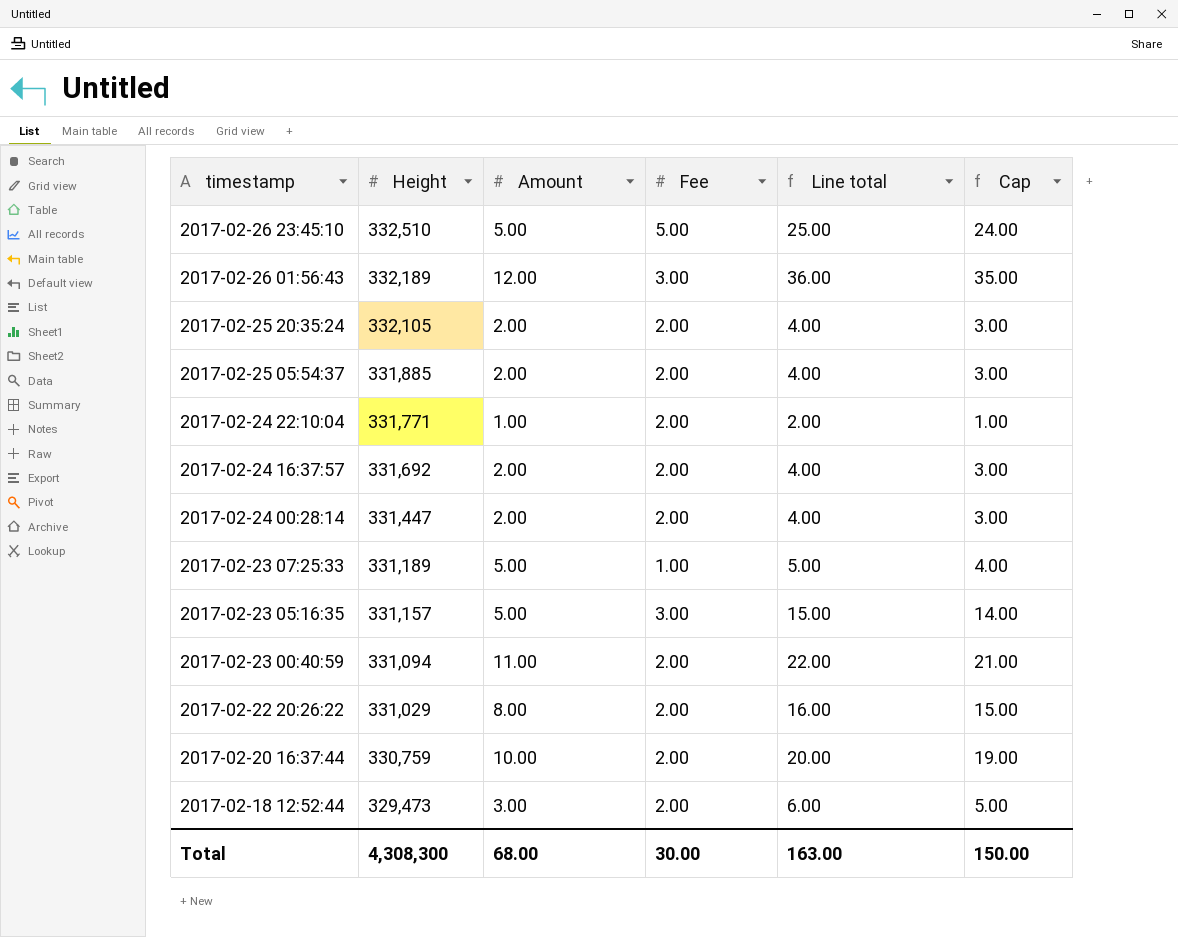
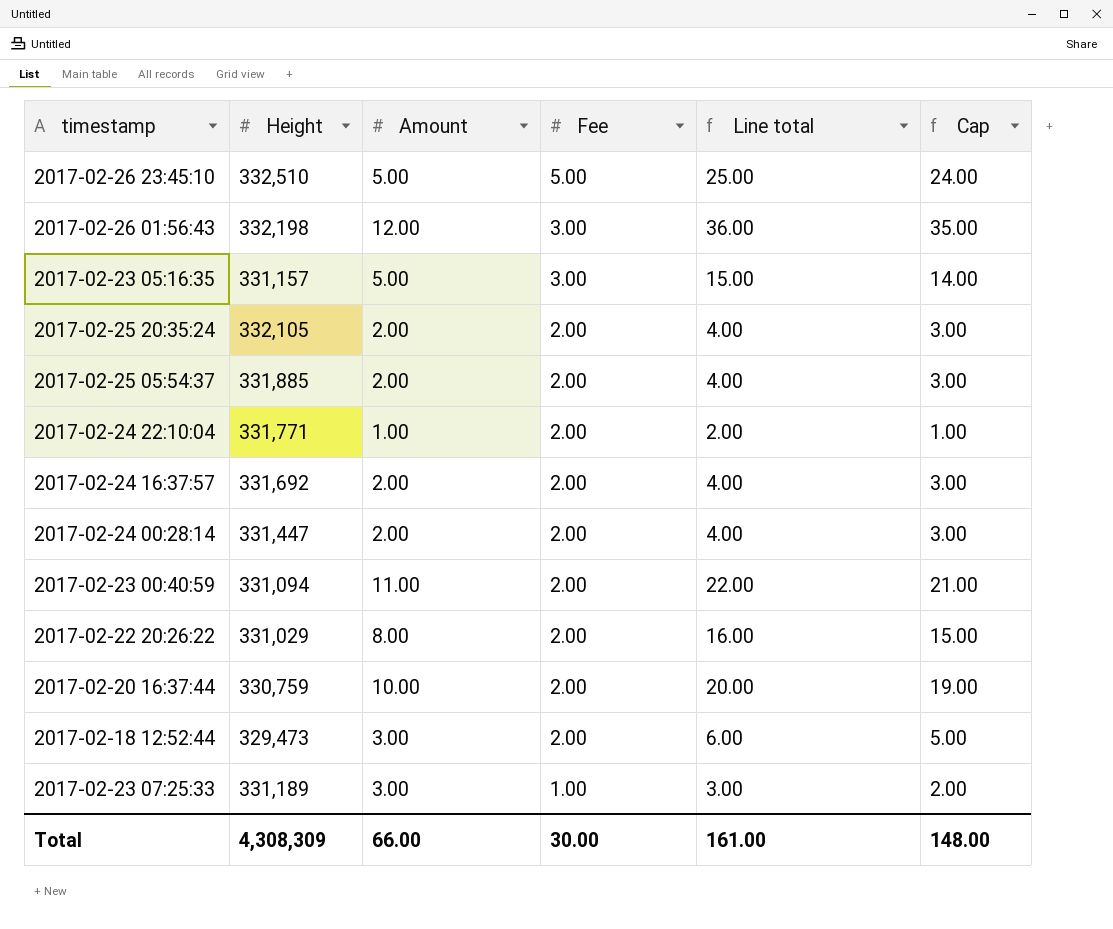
row order: timestamp descending -> Fee descending
2017-02-26 01:56:43 | Height: 332,189 -> 332,198
2017-02-23 07:25:33 | Amount: 5.00 -> 3.00
2017-02-23 07:25:33 | Line total: 5.00 -> 3.00
2017-02-23 07:25:33 | Cap: 4.00 -> 2.00
Total | Height: 4,308,300 -> 4,308,309
Total | Amount: 68.00 -> 66.00
Total | Line total: 163.00 -> 161.00
Total | Cap: 150.00 -> 148.00

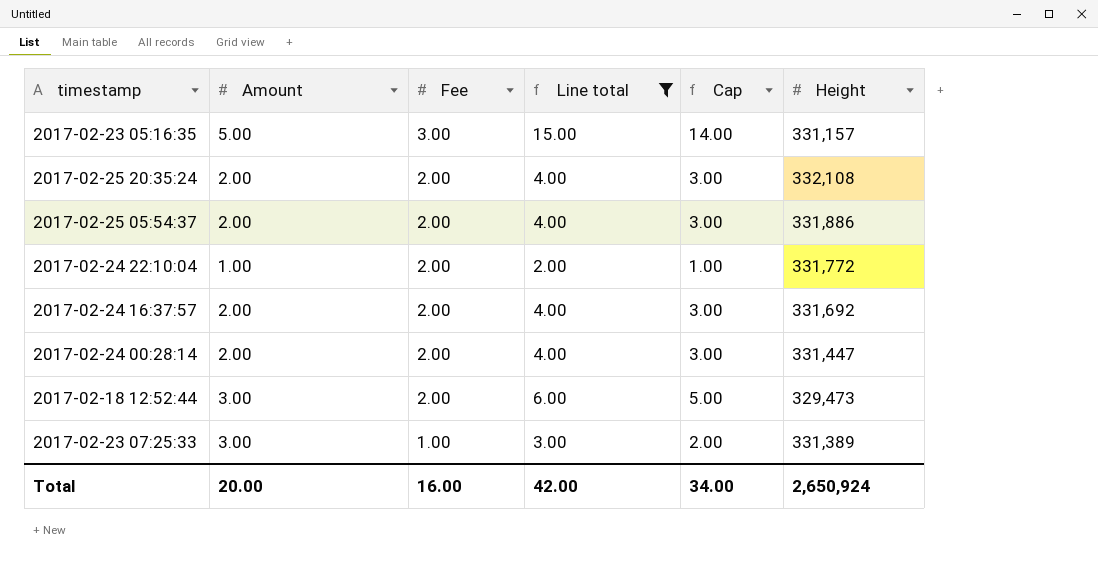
filter: none -> Line total <= 15.00
column Height | position: 2 -> 6
2017-02-25 20:35:24 | Height: 332,105 -> 332,108
2017-02-25 05:54:37 | Height: 331,885 -> 331,886
2017-02-24 22:10:04 | Height: 331,771 -> 331,772
2017-02-23 07:25:33 | Height: 331,189 -> 331,389
Total | Amount: 66.00 -> 20.00
Total | Fee: 30.00 -> 16.00
Total | Line total: 161.00 -> 42.00
Total | Cap: 148.00 -> 34.00
Total | Height: 4,308,309 -> 2,650,924

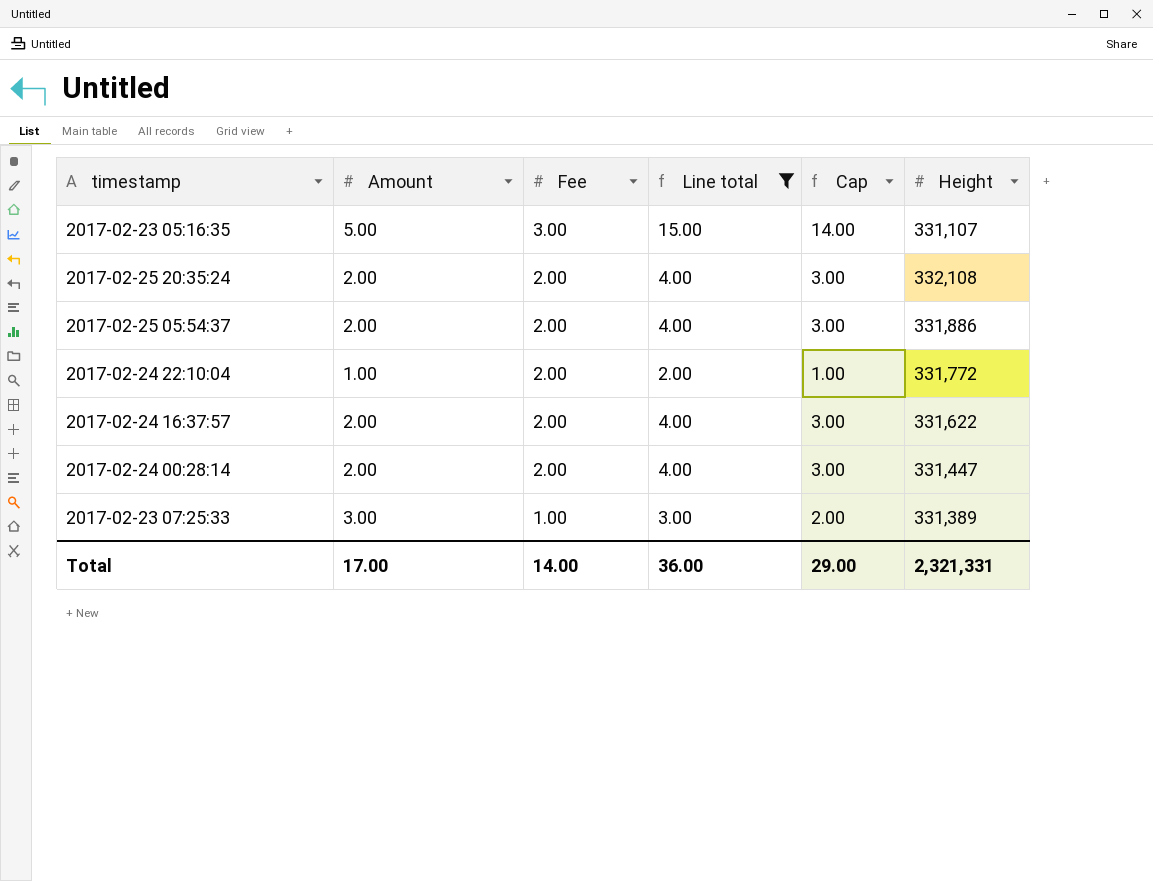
row 2017-02-18 12:52:44: 3.00 | 2.00 | 6.00 | 5.00 | 329,473 -> none
2017-02-23 05:16:35 | Height: 331,157 -> 331,107
2017-02-24 16:37:57 | Height: 331,692 -> 331,622
Total | Amount: 20.00 -> 17.00
Total | Fee: 16.00 -> 14.00
Total | Line total: 42.00 -> 36.00
Total | Cap: 34.00 -> 29.00
Total | Height: 2,650,924 -> 2,321,331

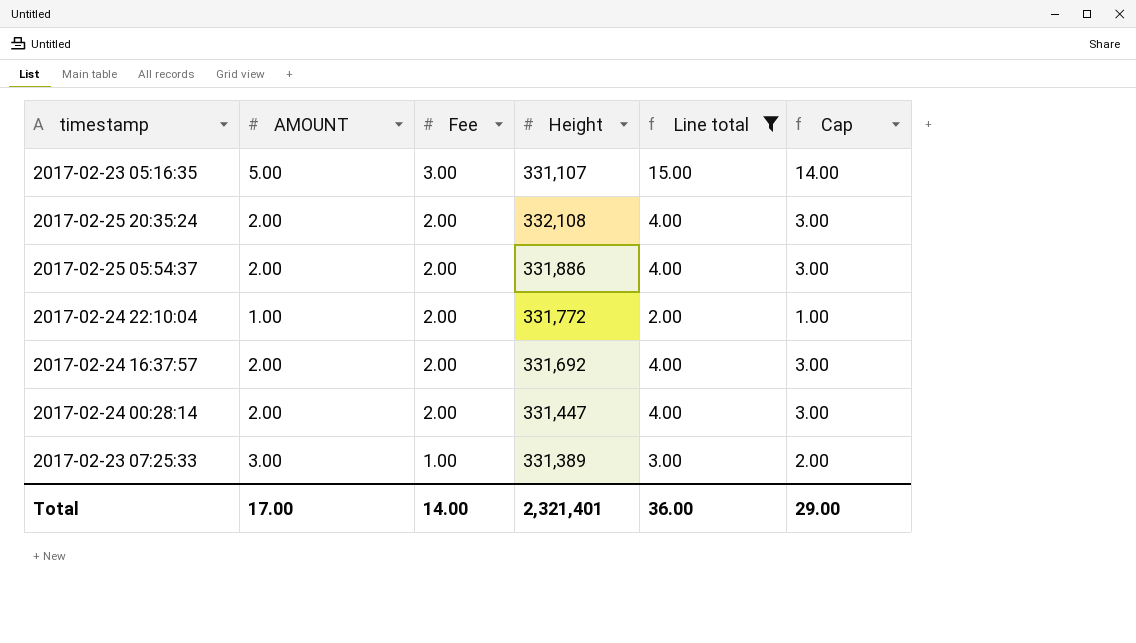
column name: Amount -> AMOUNT
column Height | position: 6 -> 4
2017-02-24 16:37:57 | Height: 331,622 -> 331,692
Total | Height: 2,321,331 -> 2,321,401

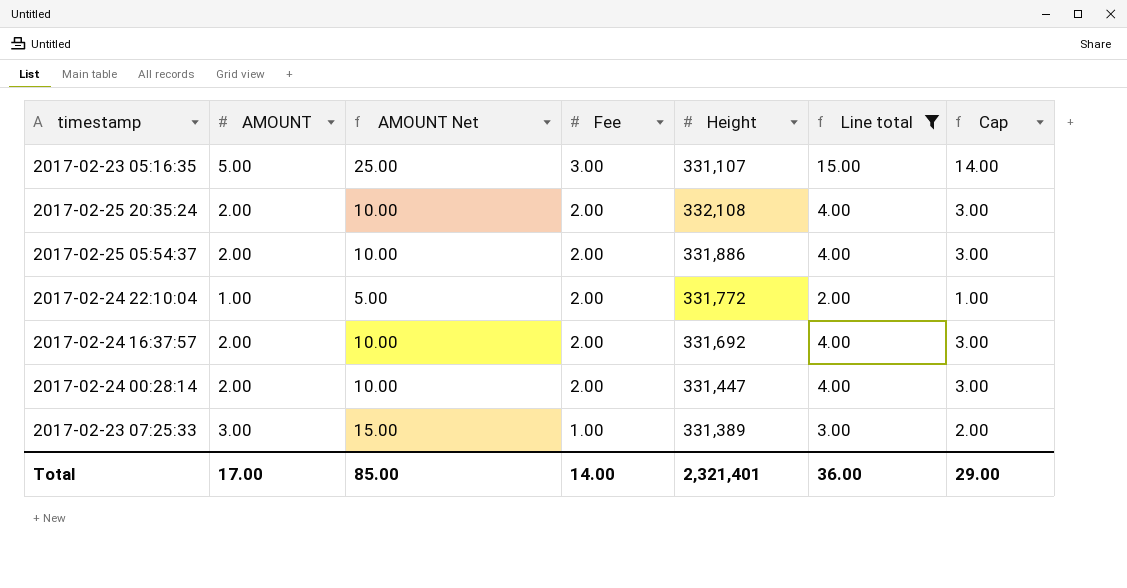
column AMOUNT Net | formula: none -> [AMOUNT] * 5

